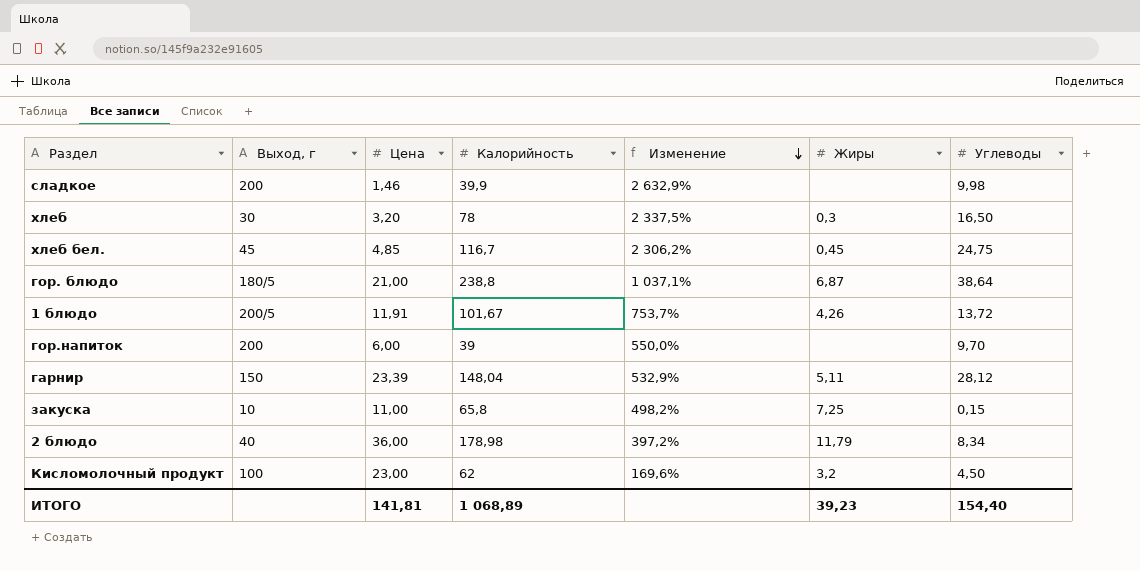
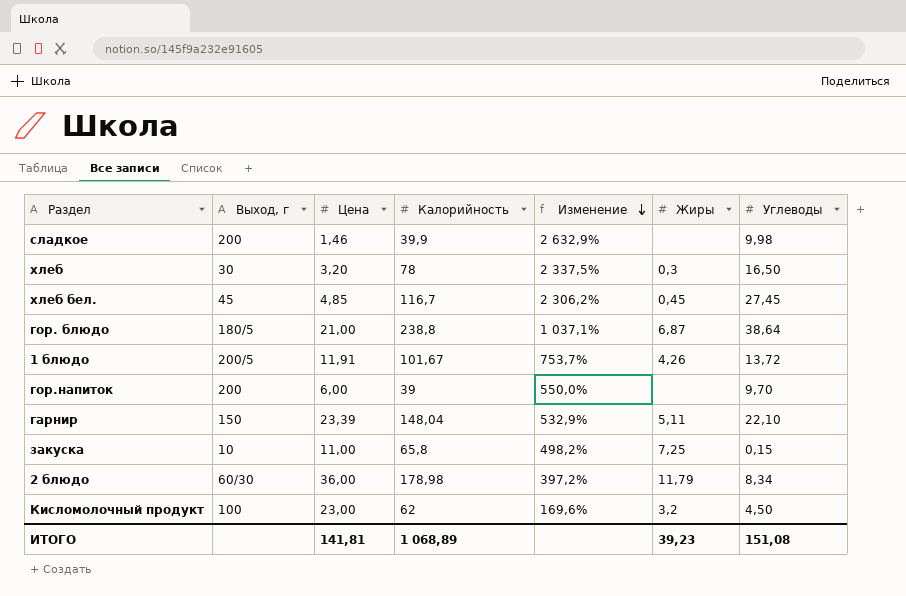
хлеб бел. | Углеводы: 24,75 -> 27,45
гарнир | Углеводы: 28,12 -> 22,10
2 блюдо | Выход, г: 40 -> 60/30
ИТОГО | Углеводы: 154,40 -> 151,08

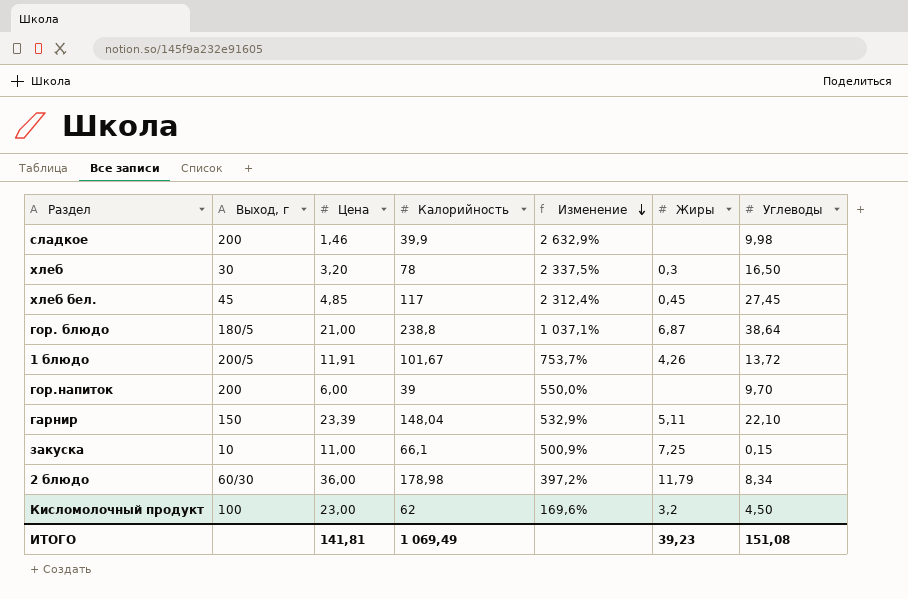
хлеб бел. | Калорийность: 116,7 -> 117
хлеб бел. | Изменение: 2 306,2% -> 2 312,4%
закуска | Калорийность: 65,8 -> 66,1
закуска | Изменение: 498,2% -> 500,9%
ИТОГО | Калорийность: 1 068,89 -> 1 069,49

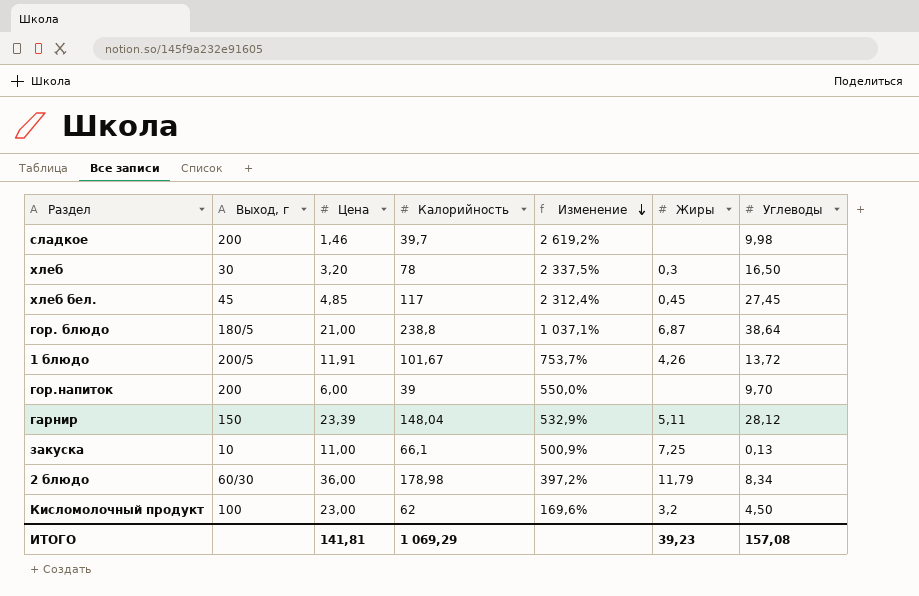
сладкое | Калорийность: 39,9 -> 39,7
сладкое | Изменение: 2 632,9% -> 2 619,2%
гарнир | Углеводы: 22,10 -> 28,12
закуска | Углеводы: 0,15 -> 0,13
ИТОГО | Калорийность: 1 069,49 -> 1 069,29
ИТОГО | Углеводы: 151,08 -> 157,08

